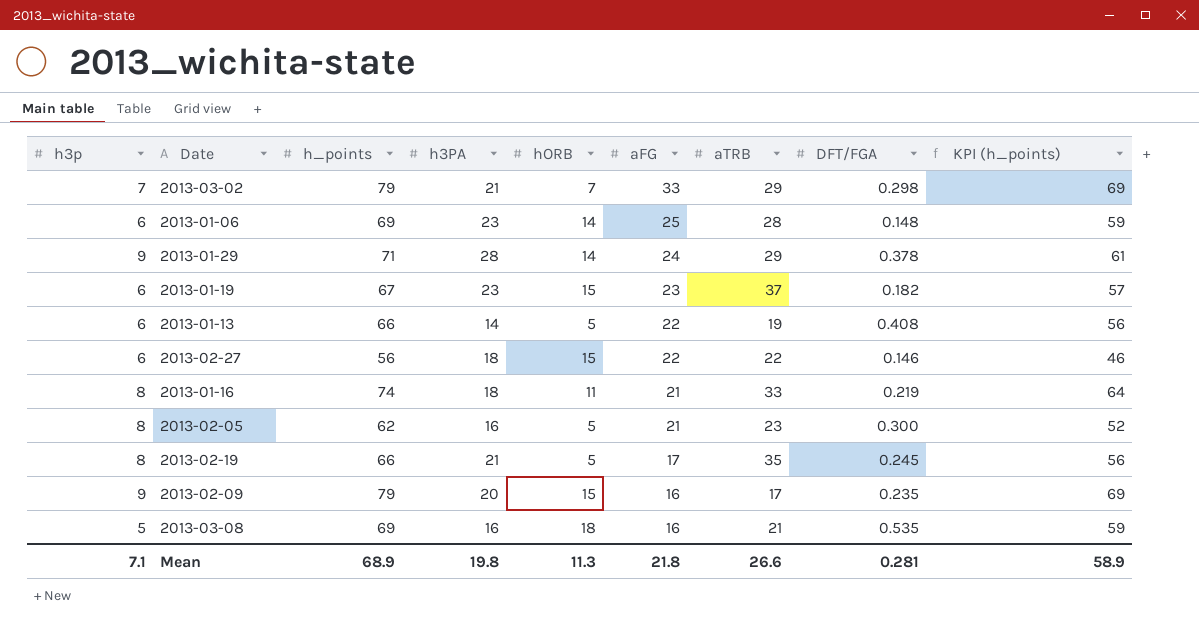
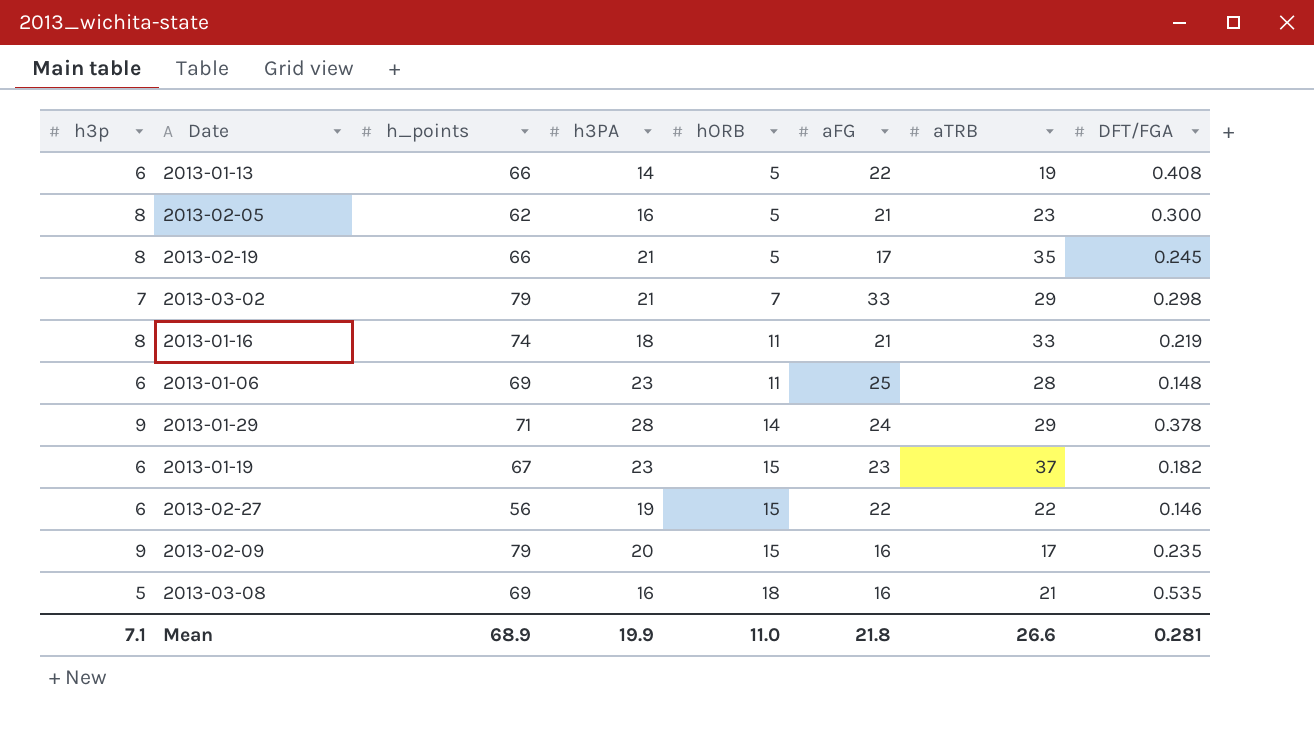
row order: aFG descending -> hORB ascending
column KPI (h_points) | formula: [h_points] - 10 -> none
2013-01-06 | hORB: 14 -> 11
2013-02-27 | h3PA: 18 -> 19
Mean | h3PA: 19.8 -> 19.9
Mean | hORB: 11.3 -> 11.0

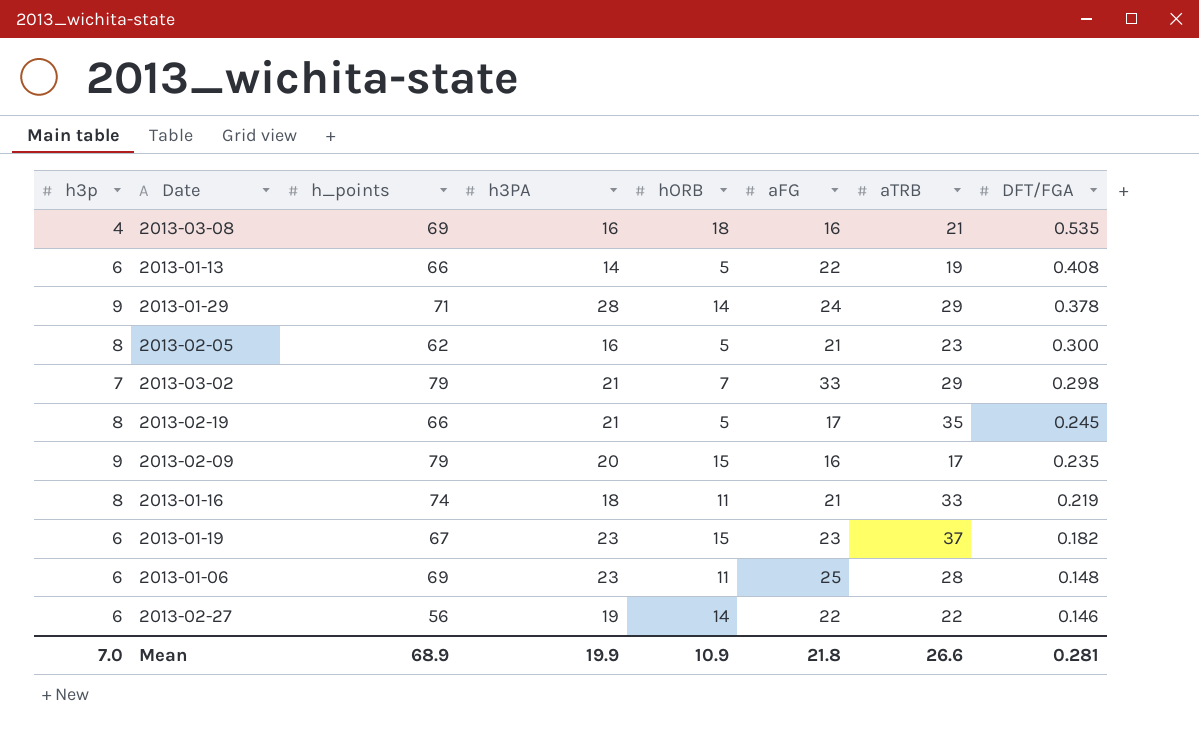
row order: hORB ascending -> DFT/FGA descending
2013-03-08 | h3p: 5 -> 4
2013-02-27 | hORB: 15 -> 14
Mean | h3p: 7.1 -> 7.0
Mean | hORB: 11.0 -> 10.9

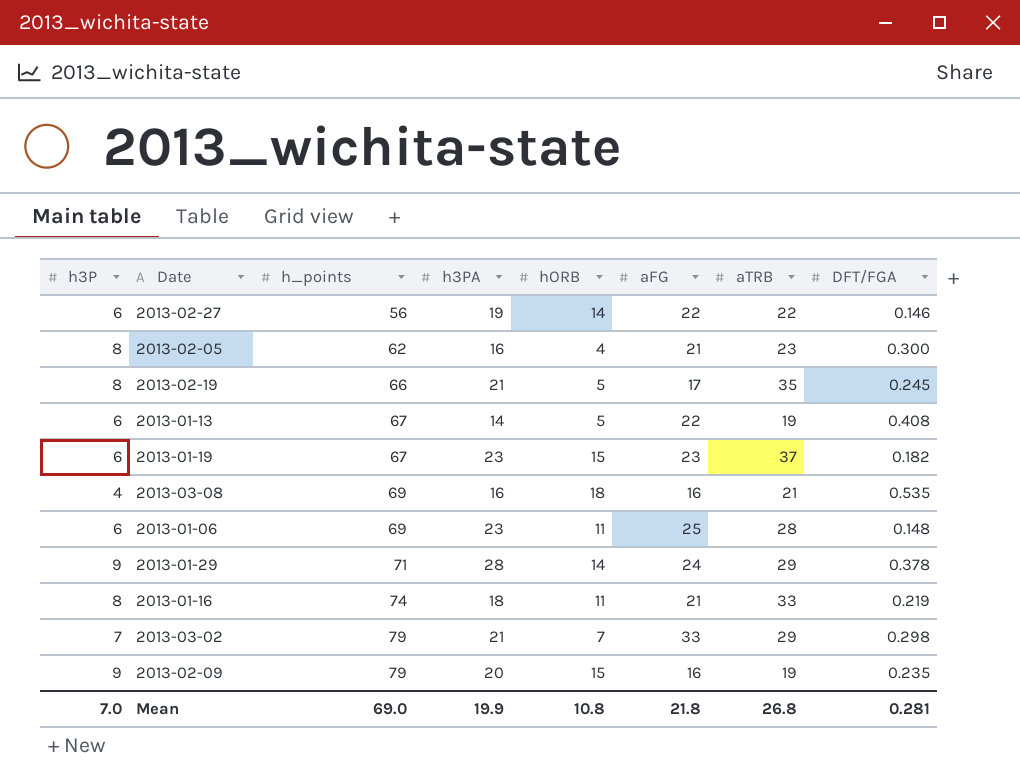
row order: DFT/FGA descending -> h_points ascending
column name: h3p -> h3P
2013-02-05 | hORB: 5 -> 4
2013-01-13 | h_points: 66 -> 67
2013-02-09 | aTRB: 17 -> 19
Mean | h_points: 68.9 -> 69.0
Mean | hORB: 10.9 -> 10.8
Mean | aTRB: 26.6 -> 26.8

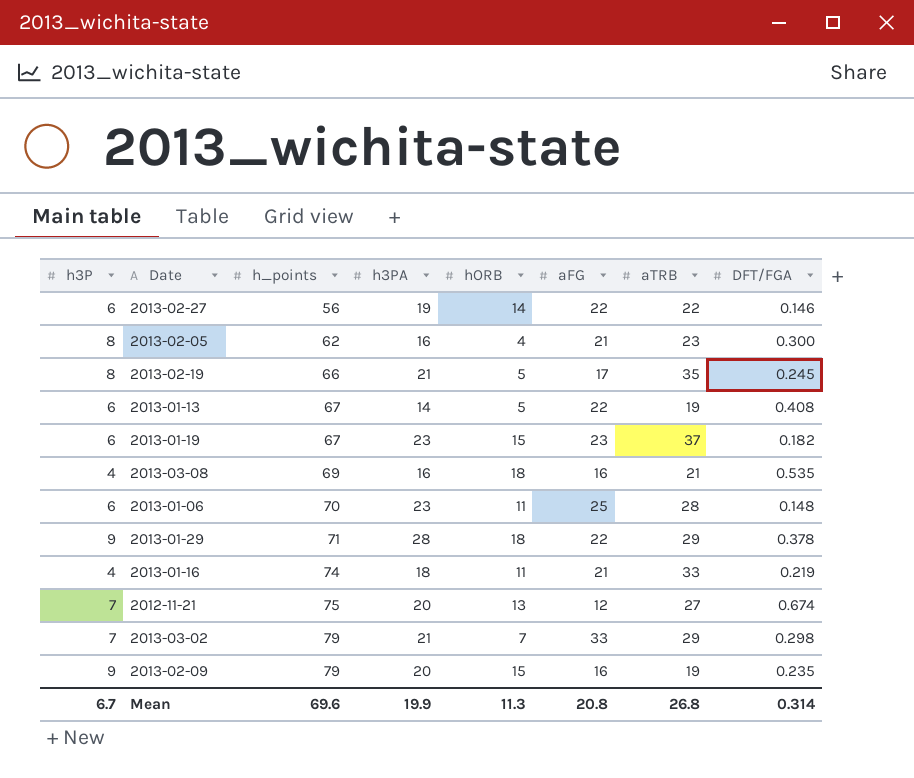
2013-01-06 | h_points: 69 -> 70
2013-01-29 | hORB: 14 -> 18
2013-01-29 | aFG: 24 -> 22
2013-01-16 | h3P: 8 -> 4
row 2012-11-21: none -> 7 | 75 | 20 | 13 | 12 | 27 | 0.674
Mean | h3P: 7.0 -> 6.7
Mean | h_points: 69.0 -> 69.6
Mean | hORB: 10.8 -> 11.3
Mean | aFG: 21.8 -> 20.8
Mean | DFT/FGA: 0.281 -> 0.314

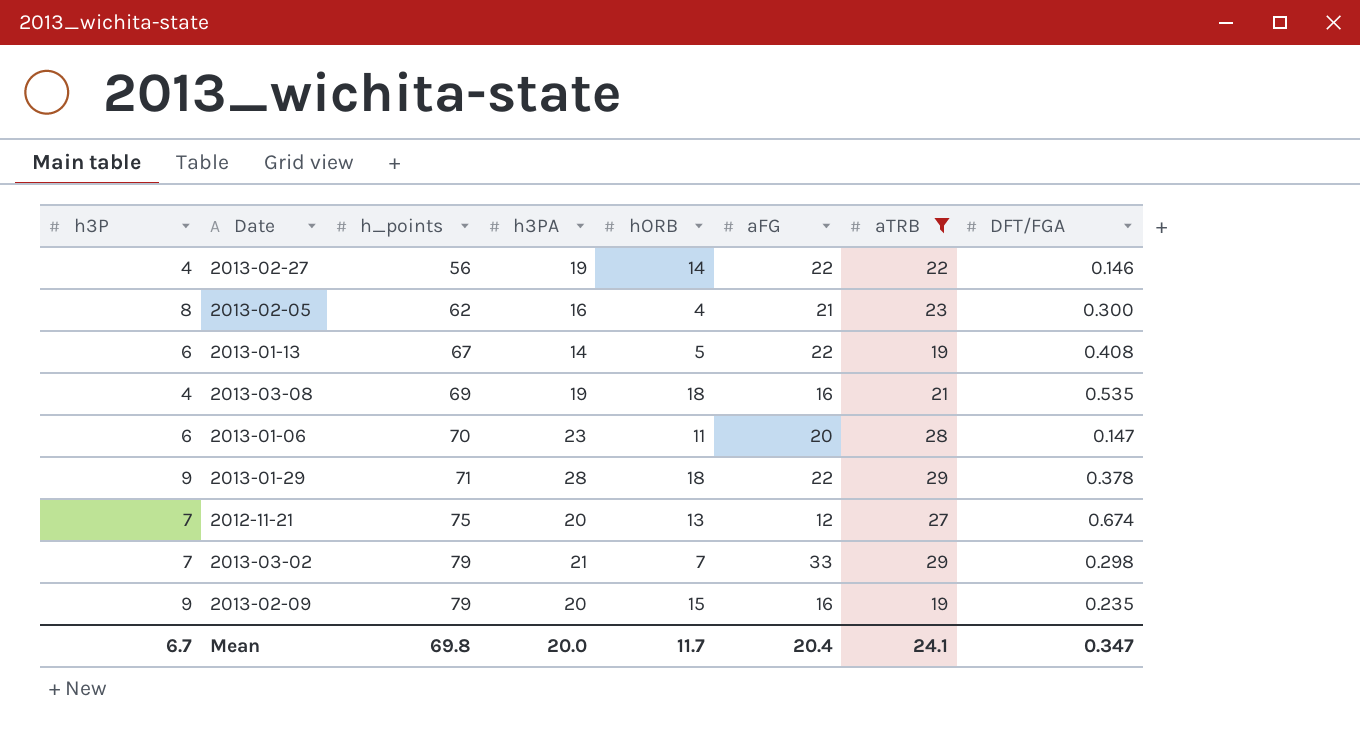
filter: none -> aTRB <= 29
2013-02-27 | h3P: 6 -> 4
2013-03-08 | h3PA: 16 -> 19
2013-01-06 | aFG: 25 -> 20
2013-01-06 | DFT/FGA: 0.148 -> 0.147
Mean | h_points: 69.6 -> 69.8
Mean | h3PA: 19.9 -> 20.0
Mean | hORB: 11.3 -> 11.7
Mean | aFG: 20.8 -> 20.4
Mean | aTRB: 26.8 -> 24.1
Mean | DFT/FGA: 0.314 -> 0.347

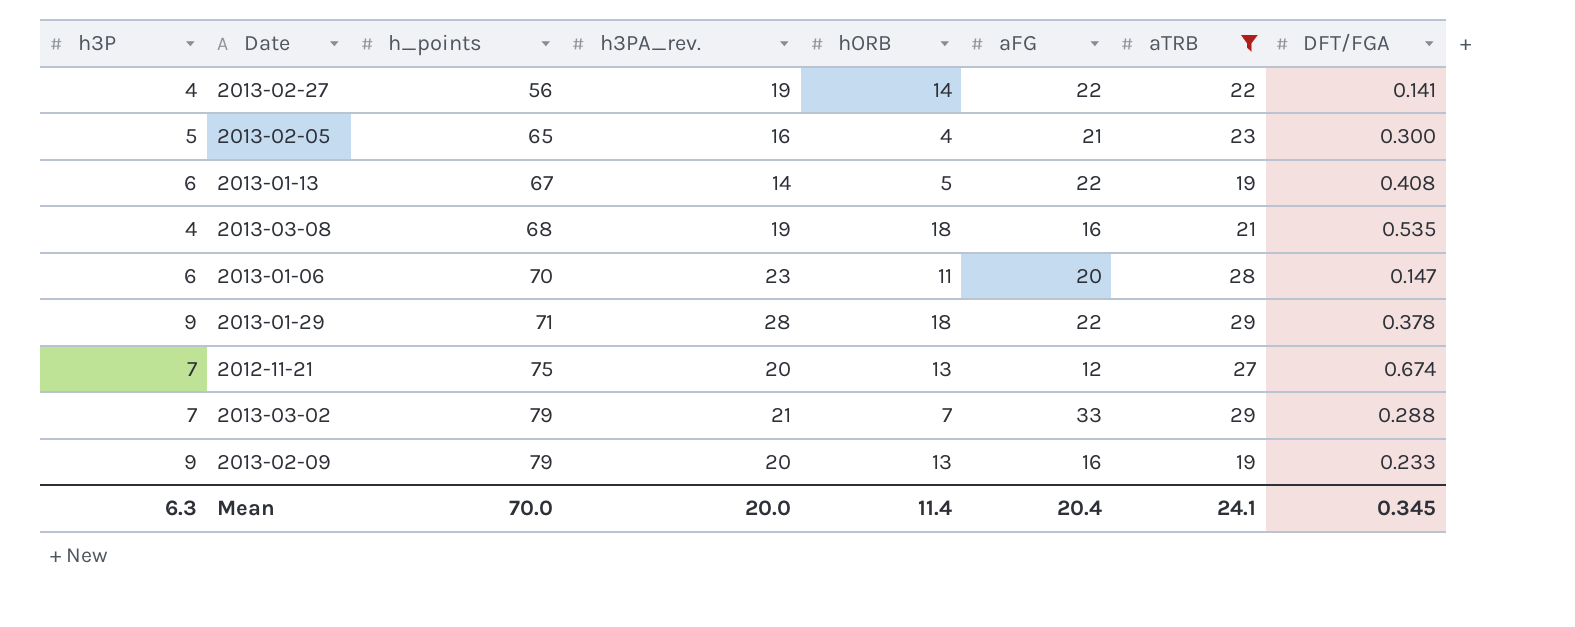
column name: h3PA -> h3PA_rev.
2013-02-27 | DFT/FGA: 0.146 -> 0.141
2013-02-05 | h3P: 8 -> 5
2013-02-05 | h_points: 62 -> 65
2013-03-08 | h_points: 69 -> 68
2013-03-02 | DFT/FGA: 0.298 -> 0.288
2013-02-09 | hORB: 15 -> 13
2013-02-09 | DFT/FGA: 0.235 -> 0.233
Mean | h3P: 6.7 -> 6.3
Mean | h_points: 69.8 -> 70.0
Mean | hORB: 11.7 -> 11.4
Mean | DFT/FGA: 0.347 -> 0.345

